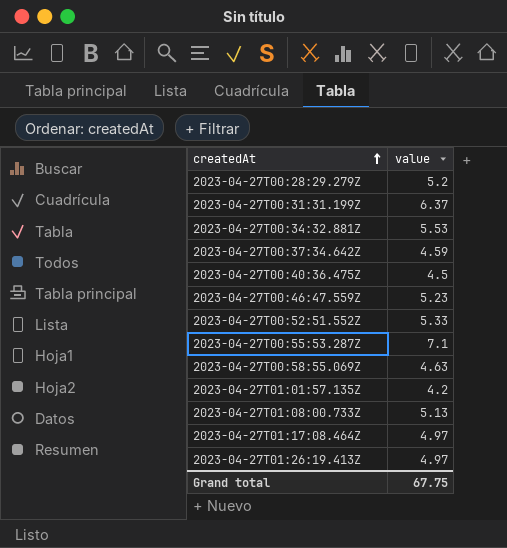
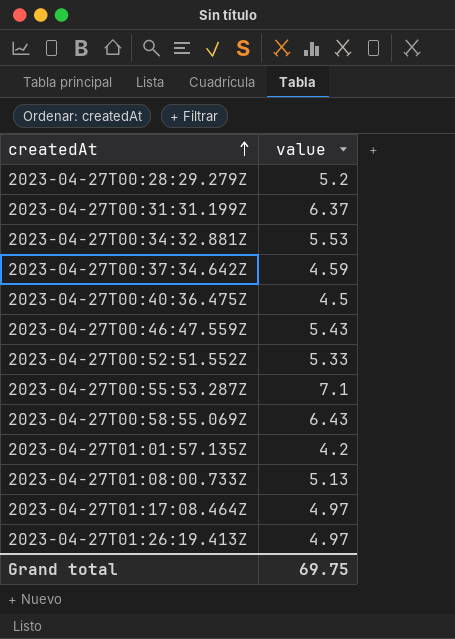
2023-04-27T00:46:47.559Z | value: 5.23 -> 5.43
2023-04-27T00:58:55.069Z | value: 4.63 -> 6.43
Grand total | value: 67.75 -> 69.75

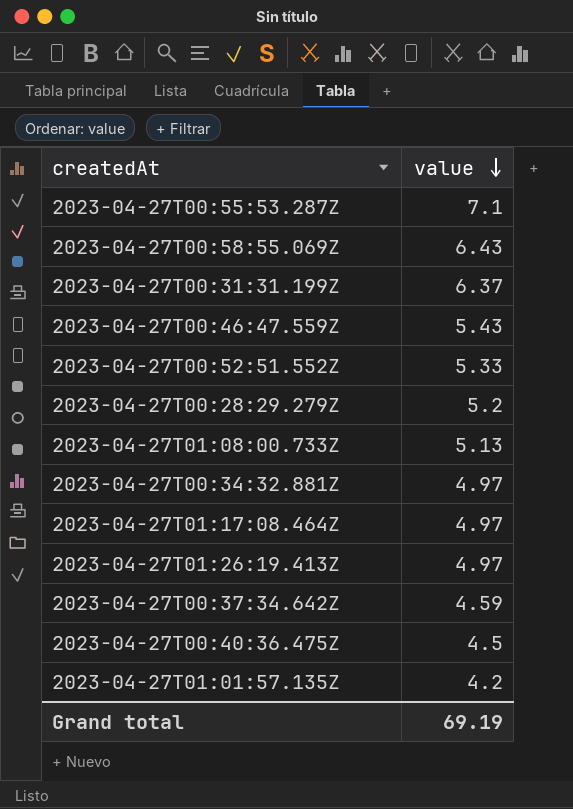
row order: createdAt ascending -> value descending
2023-04-27T00:34:32.881Z | value: 5.53 -> 4.97
Grand total | value: 69.75 -> 69.19

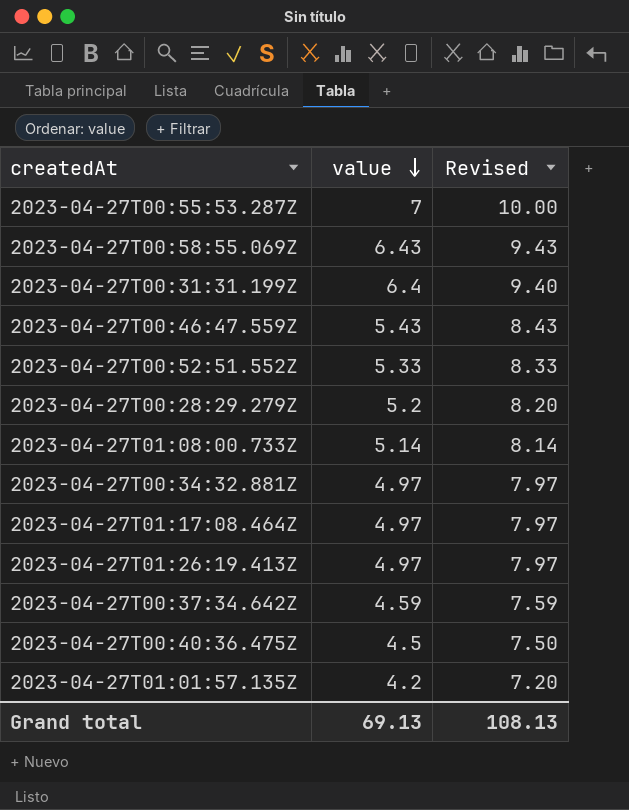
column Revised | formula: none -> [value] + 3
2023-04-27T00:55:53.287Z | value: 7.1 -> 7
2023-04-27T00:31:31.199Z | value: 6.37 -> 6.4
2023-04-27T01:08:00.733Z | value: 5.13 -> 5.14
Grand total | value: 69.19 -> 69.13

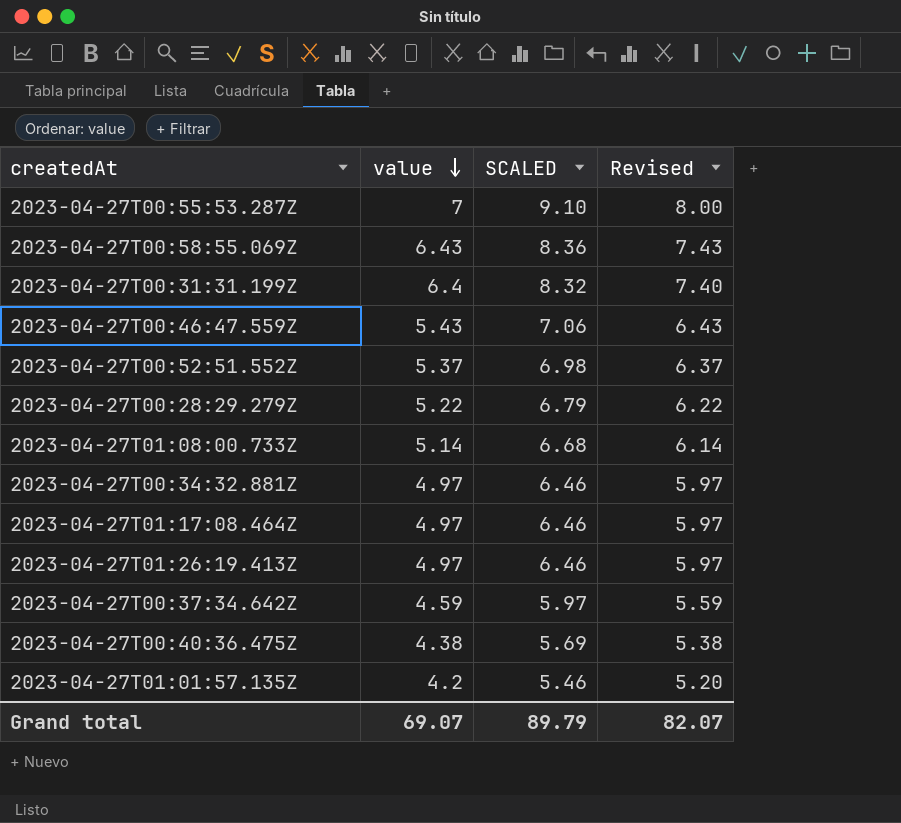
column SCALED | formula: none -> [value] * 1.3
column Revised | formula: [value] + 3 -> [value] + 1
2023-04-27T00:52:51.552Z | value: 5.33 -> 5.37
2023-04-27T00:28:29.279Z | value: 5.2 -> 5.22
2023-04-27T00:40:36.475Z | value: 4.5 -> 4.38
Grand total | value: 69.13 -> 69.07
Grand total | Revised: 108.13 -> 82.07

